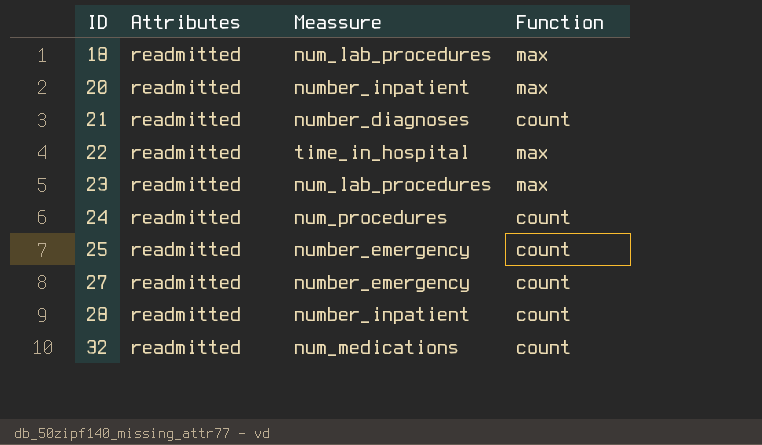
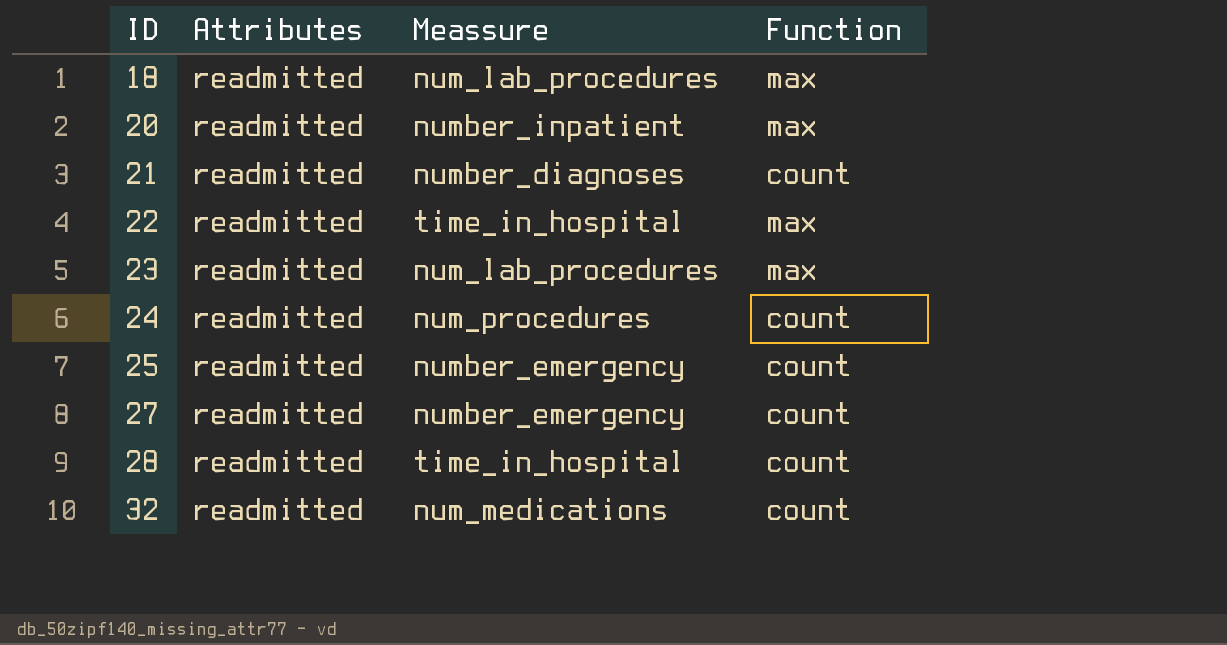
28 | Meassure: number_inpatient -> time_in_hospital

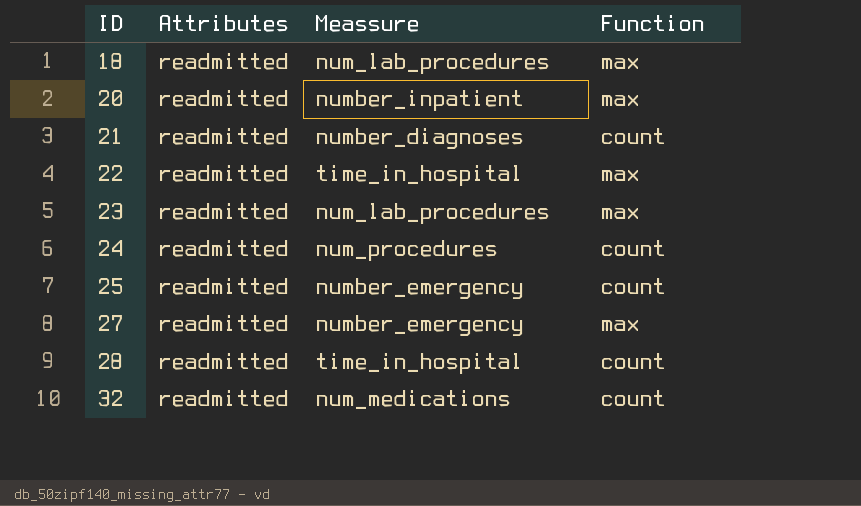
27 | Function: count -> max

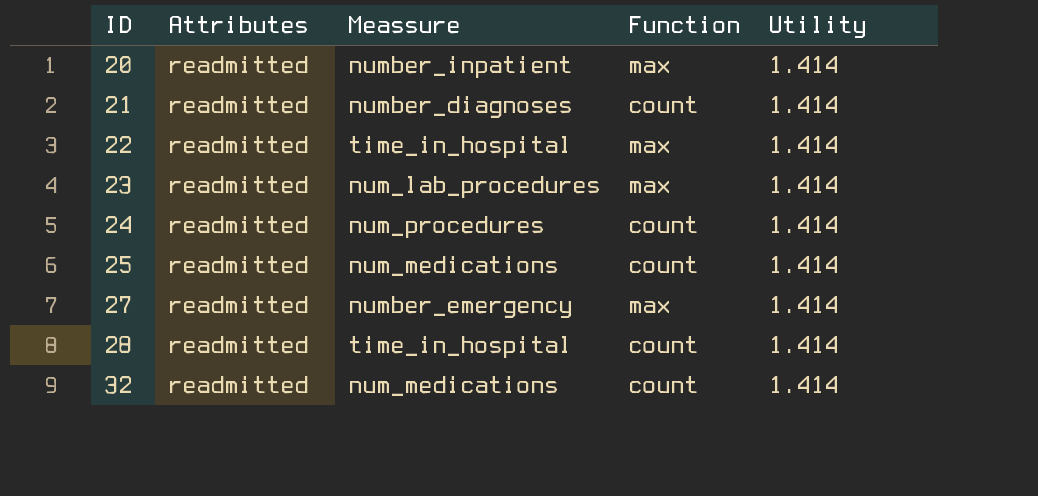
column Utility | position: none -> 5
row 18: readmitted | num_lab_procedures | max -> none
25 | Meassure: number_emergency -> num_medications

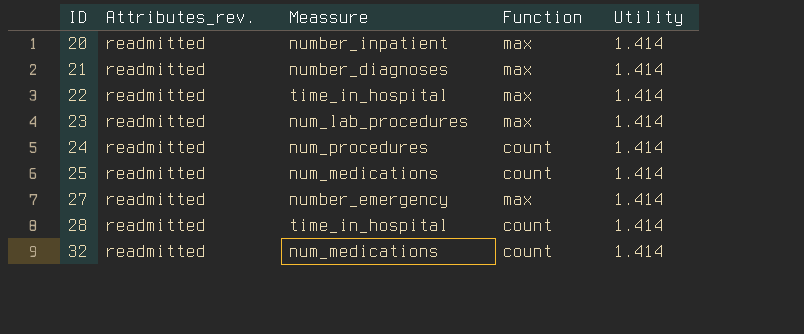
column name: Attributes -> Attributes_rev.
21 | Function: count -> max

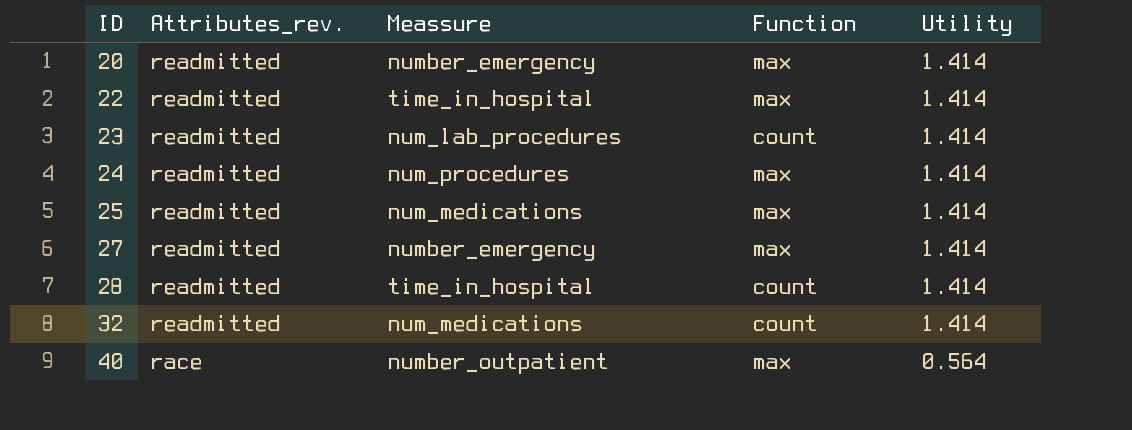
row 21: readmitted | number_diagnoses | max | 1.414 -> none
20 | Meassure: number_inpatient -> number_emergency
23 | Function: max -> count
24 | Function: count -> max
25 | Function: count -> max
row 40: none -> race | number_outpatient | max | 0.564

